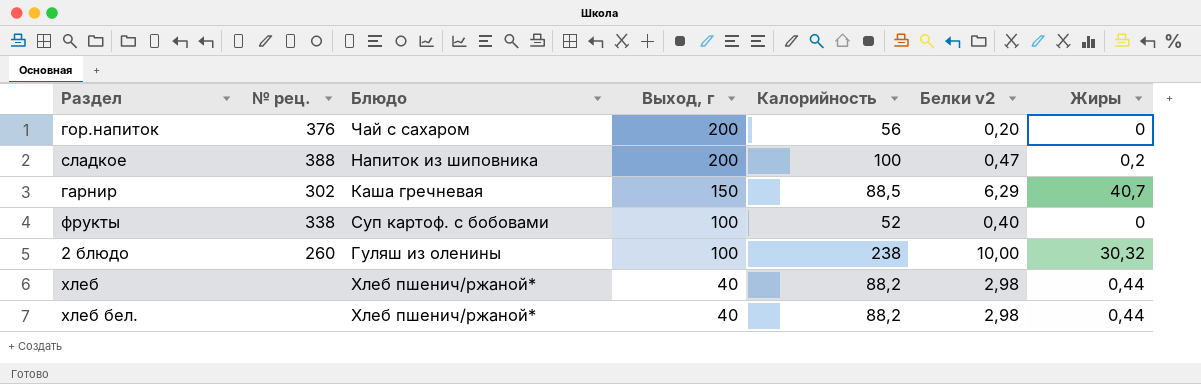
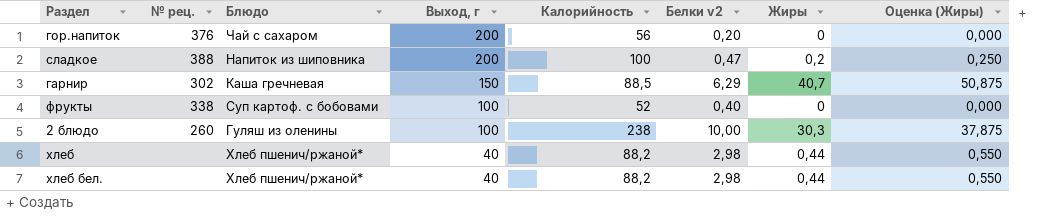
column Оценка (Жиры) | formula: none -> [Жиры] * 1,25
2 блюдо | Жиры: 30,32 -> 30,3

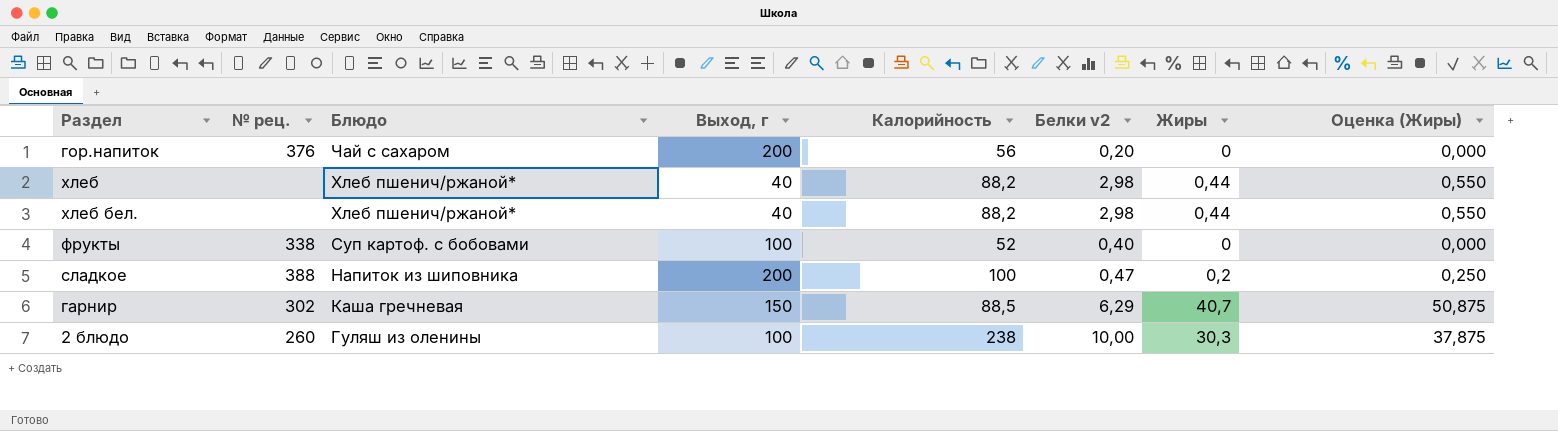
row order: Выход, г descending -> Блюдо descending

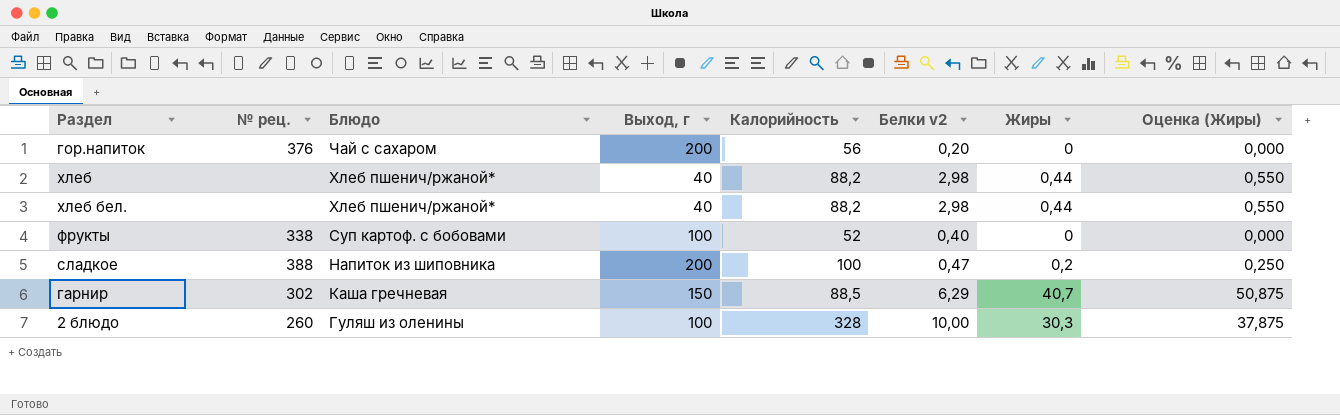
2 блюдо | Калорийность: 238 -> 328

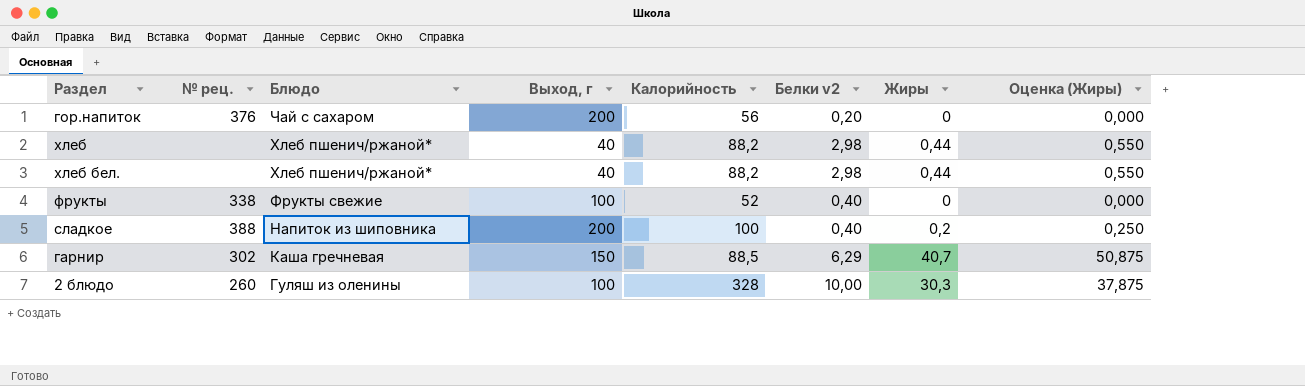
фрукты | Блюдо: Суп картоф. с бобовами -> Фрукты свежие
сладкое | Белки v2: 0,47 -> 0,40

